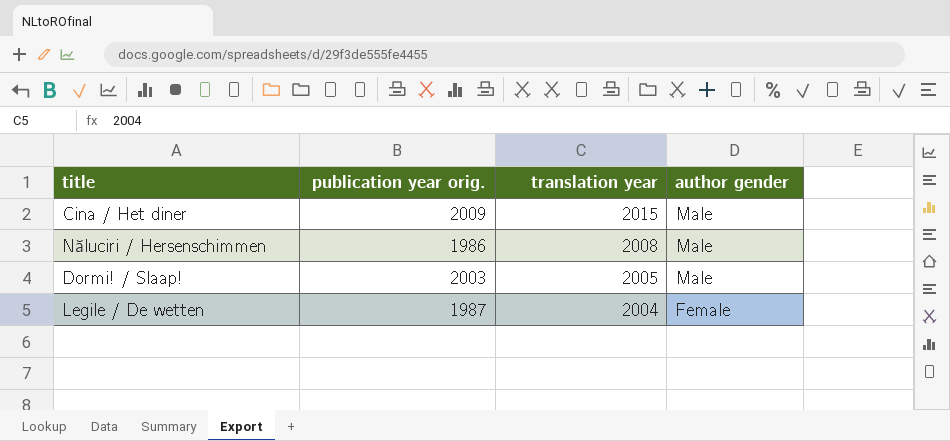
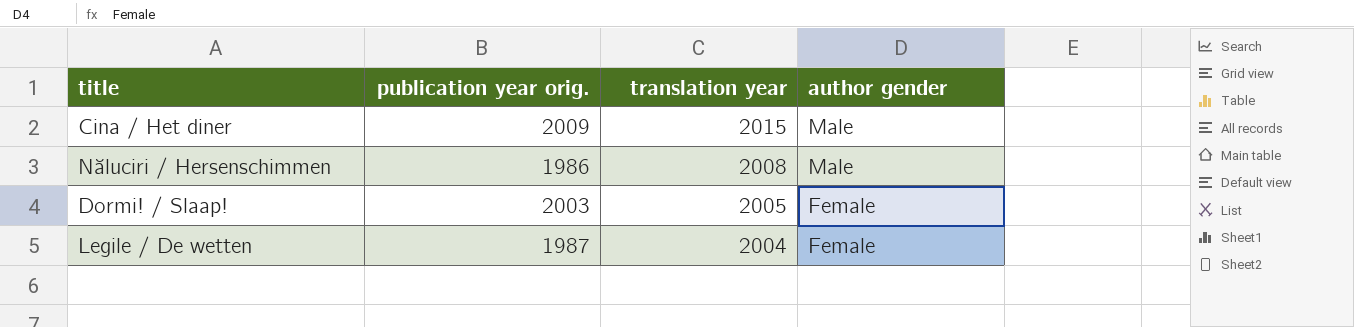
Dormi! / Slaap! | author gender: Male -> Female

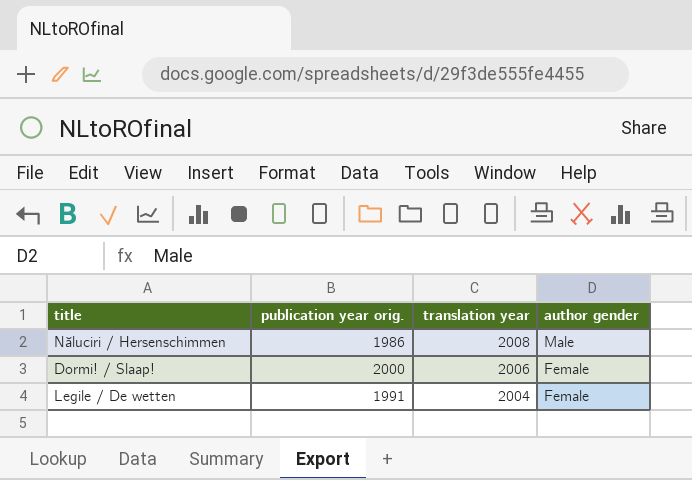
row Cina / Het diner: 2009 | 2015 | Male -> none
Dormi! / Slaap! | publication year orig.: 2003 -> 2000
Dormi! / Slaap! | translation year: 2005 -> 2006
Legile / De wetten | publication year orig.: 1987 -> 1991

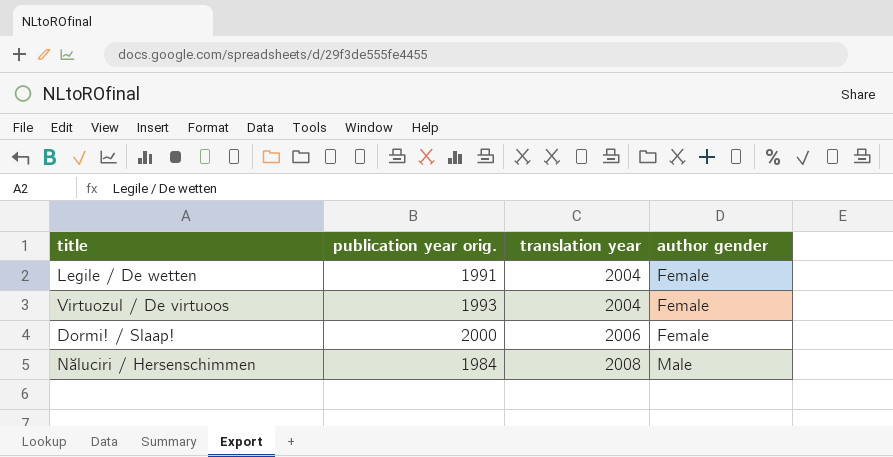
row order: translation year descending -> translation year ascending
row Virtuozul / De virtuoos: none -> 1993 | 2004 | Female
Năluciri / Hersenschimmen | publication year orig.: 1986 -> 1984

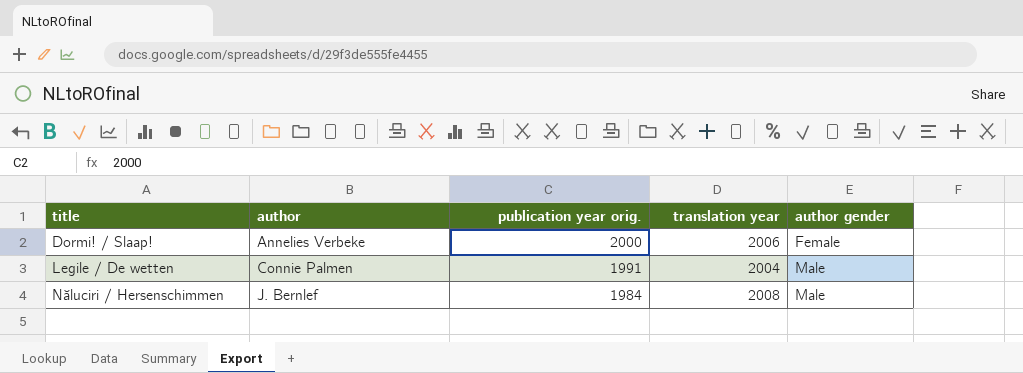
row order: translation year ascending -> title ascending
column author | position: none -> 2
row Virtuozul / De virtuoos: 1993 | 2004 | Female -> none
Legile / De wetten | author gender: Female -> Male

